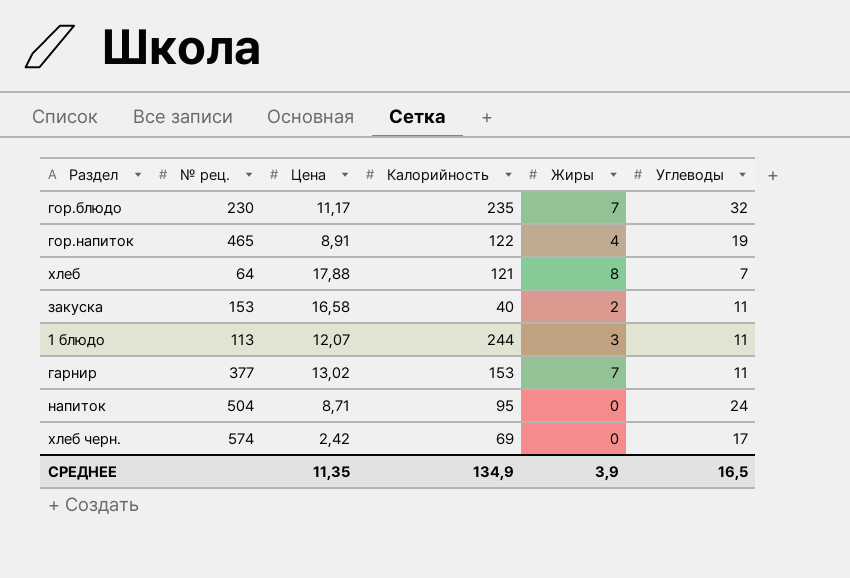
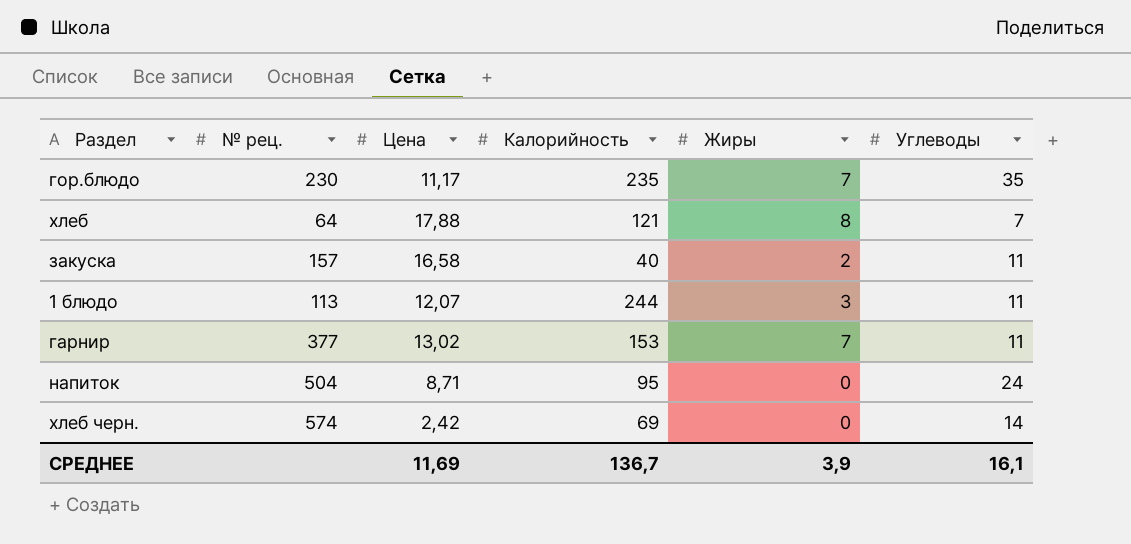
row гор.напиток: 465 | 8,91 | 122 | 4 | 19 -> none
гор.блюдо | Углеводы: 32 -> 35
закуска | № рец.: 153 -> 157
хлеб черн. | Углеводы: 17 -> 14
СРЕДНЕЕ | Цена: 11,35 -> 11,69
СРЕДНЕЕ | Калорийность: 134,9 -> 136,7
СРЕДНЕЕ | Углеводы: 16,5 -> 16,1

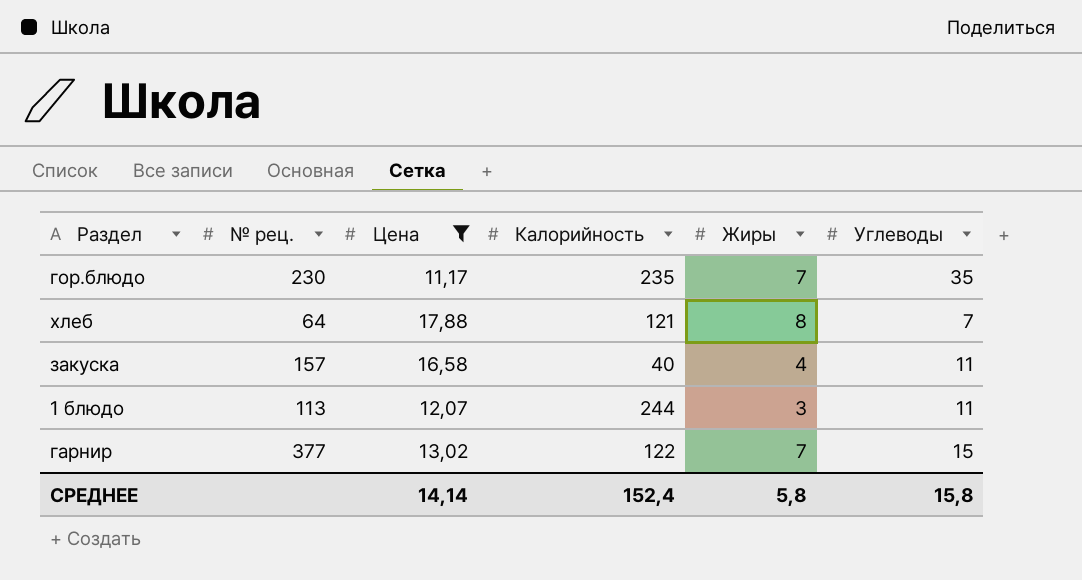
filter: none -> Цена >= 11,17
закуска | Жиры: 2 -> 4
гарнир | Калорийность: 153 -> 122
гарнир | Углеводы: 11 -> 15
СРЕДНЕЕ | Цена: 11,69 -> 14,14
СРЕДНЕЕ | Калорийность: 136,7 -> 152,4
СРЕДНЕЕ | Жиры: 3,9 -> 5,8
СРЕДНЕЕ | Углеводы: 16,1 -> 15,8

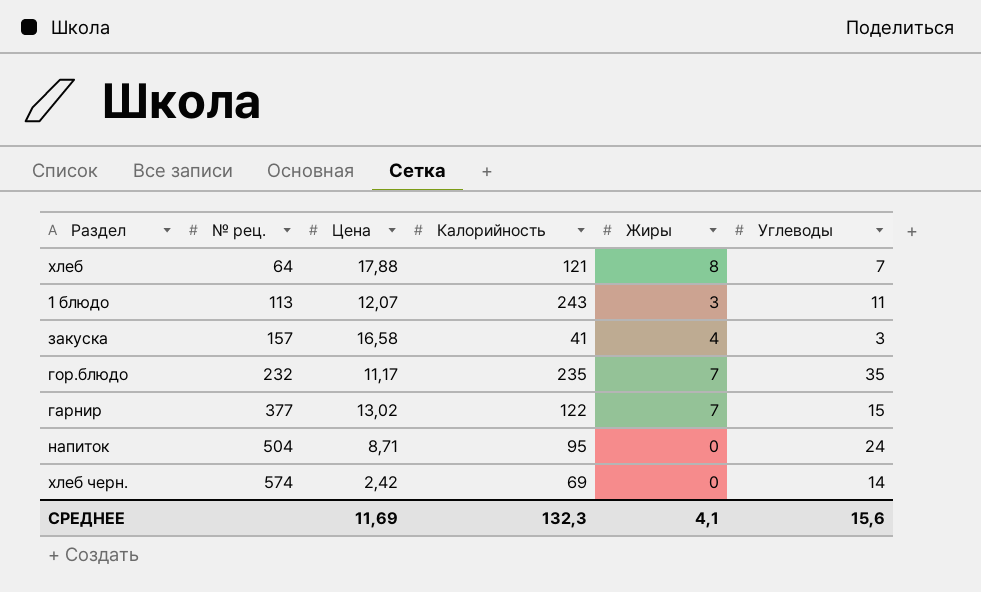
filter: Цена >= 11,17 -> none
row order: none -> № рец. ascending
1 блюдо | Калорийность: 244 -> 243
закуска | Калорийность: 40 -> 41
закуска | Углеводы: 11 -> 3
гор.блюдо | № рец.: 230 -> 232
СРЕДНЕЕ | Цена: 14,14 -> 11,69
СРЕДНЕЕ | Калорийность: 152,4 -> 132,3
СРЕДНЕЕ | Жиры: 5,8 -> 4,1
СРЕДНЕЕ | Углеводы: 15,8 -> 15,6

